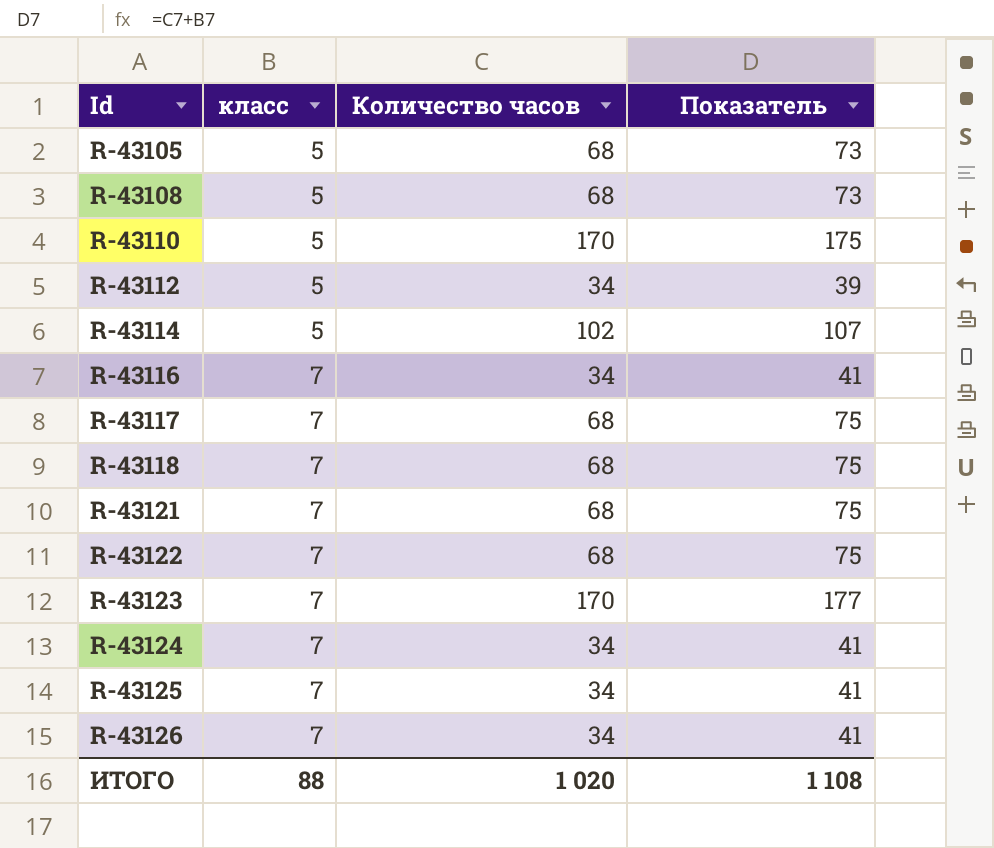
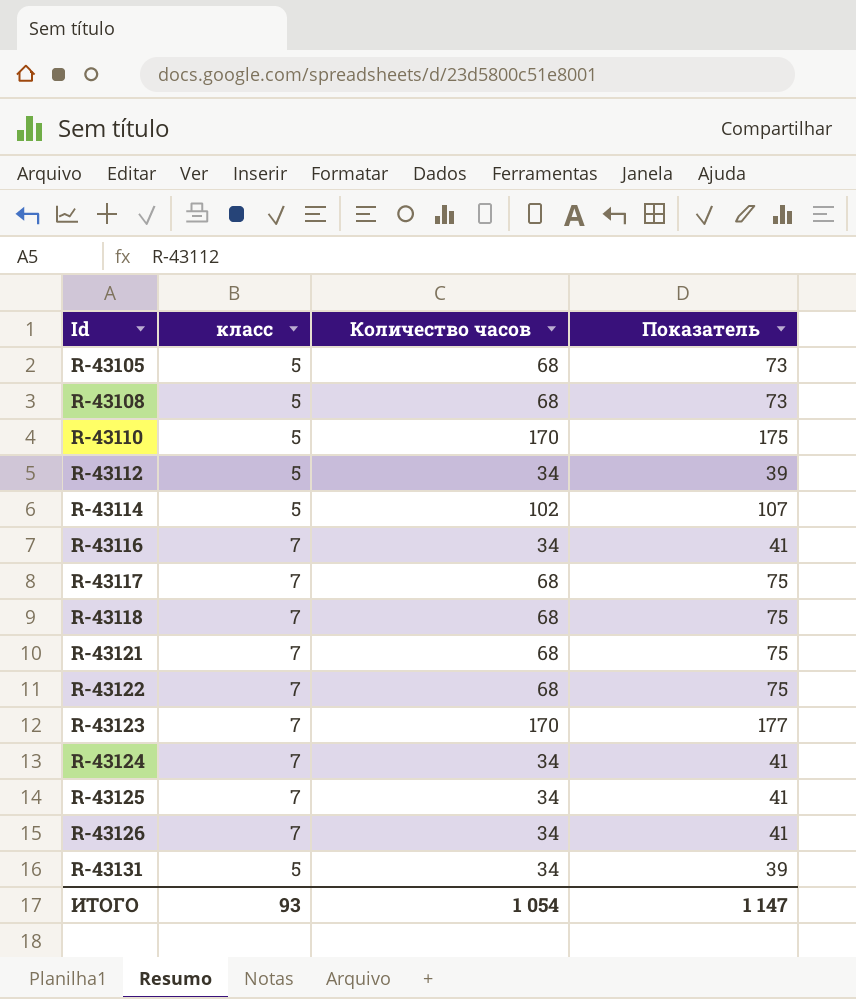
row R-43131: none -> 5 | 34 | 39
ИТОГО | класс: 88 -> 93
ИТОГО | Количество часов: 1 020 -> 1 054
ИТОГО | Показатель: 1 108 -> 1 147

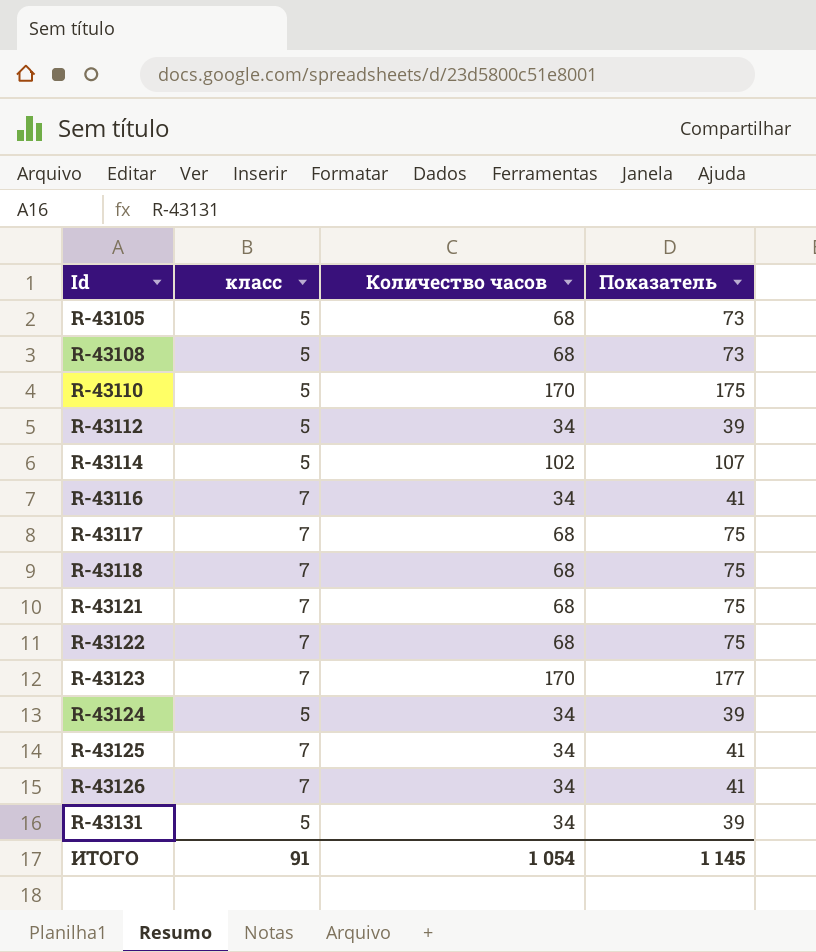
R-43124 | класс: 7 -> 5
R-43124 | Показатель: 41 -> 39
ИТОГО | класс: 93 -> 91
ИТОГО | Показатель: 1 147 -> 1 145

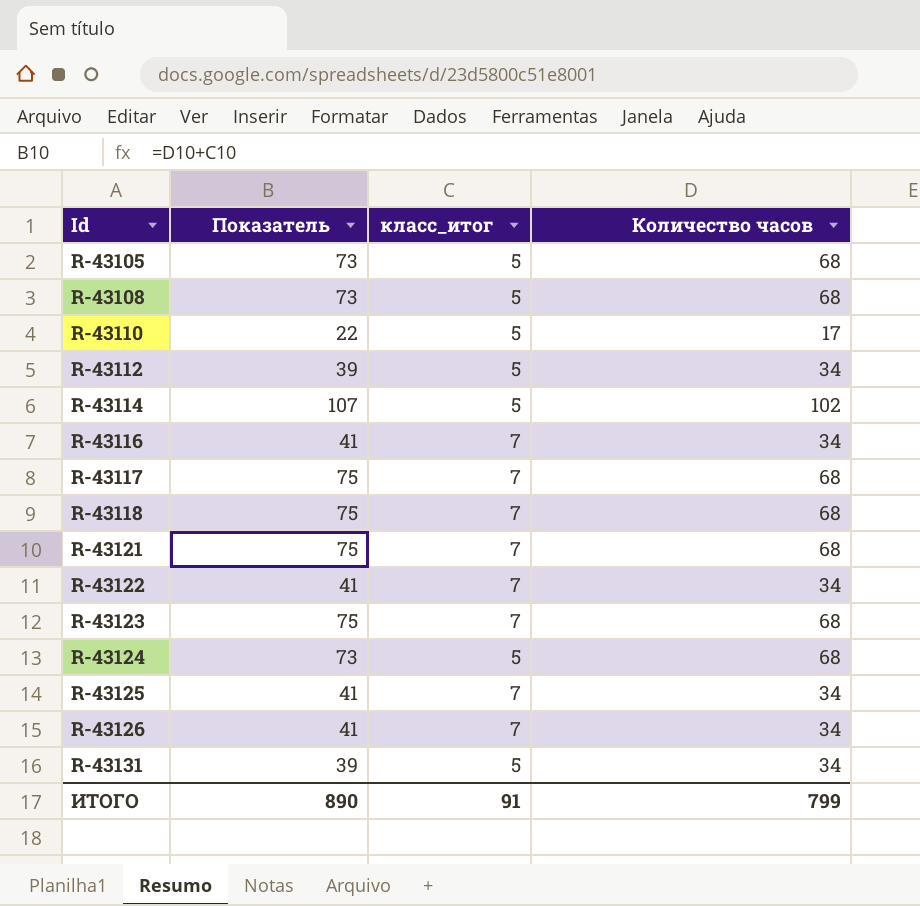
column Показатель | position: 4 -> 2
column name: класс -> класс_итог
R-43110 | Показатель: 175 -> 22
R-43110 | Количество часов: 170 -> 17
R-43122 | Показатель: 75 -> 41
R-43122 | Количество часов: 68 -> 34
R-43123 | Показатель: 177 -> 75
R-43123 | Количество часов: 170 -> 68
R-43124 | Показатель: 39 -> 73
R-43124 | Количество часов: 34 -> 68
ИТОГО | Показатель: 1 145 -> 890
ИТОГО | Количество часов: 1 054 -> 799

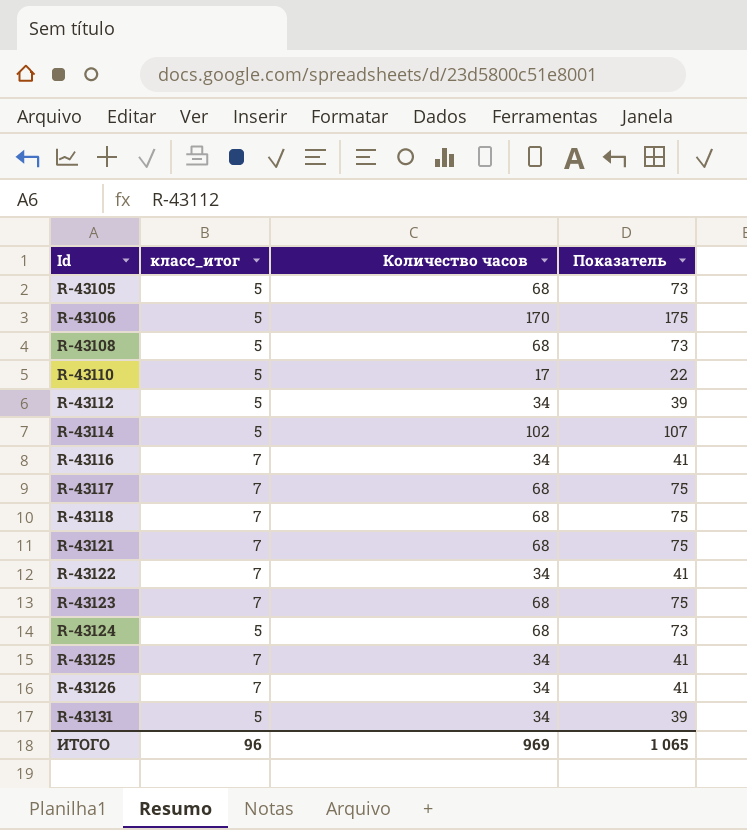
column Показатель | position: 2 -> 4
row R-43106: none -> 5 | 170 | 175
ИТОГО | класс_итог: 91 -> 96
ИТОГО | Количество часов: 799 -> 969
ИТОГО | Показатель: 890 -> 1 065

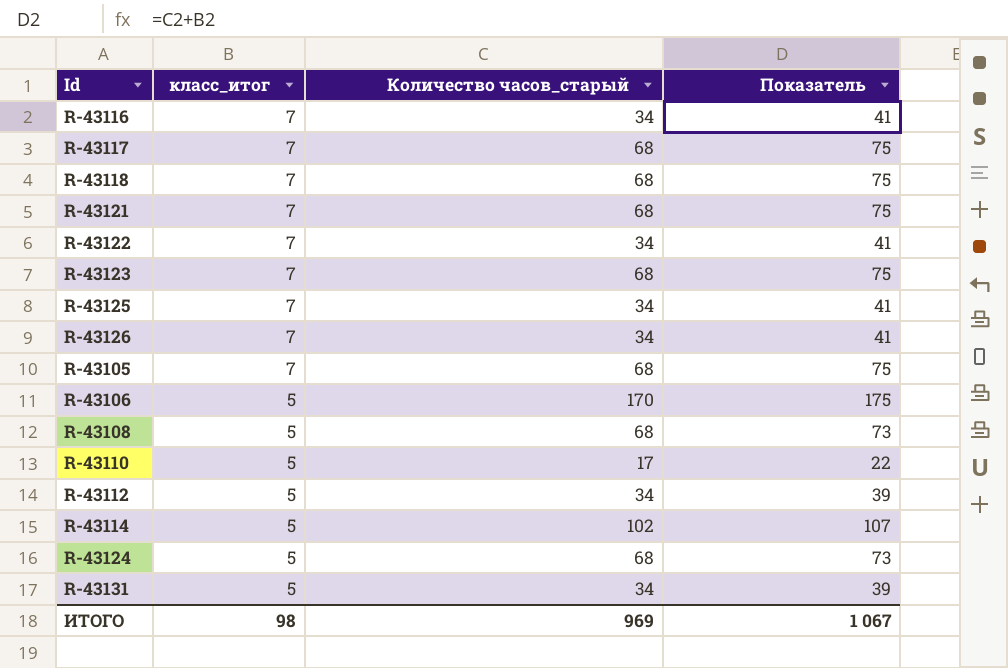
row order: Id ascending -> класс_итог descending
column name: Количество часов -> Количество часов_старый
R-43105 | класс_итог: 5 -> 7
R-43105 | Показатель: 73 -> 75
ИТОГО | класс_итог: 96 -> 98
ИТОГО | Показатель: 1 065 -> 1 067

